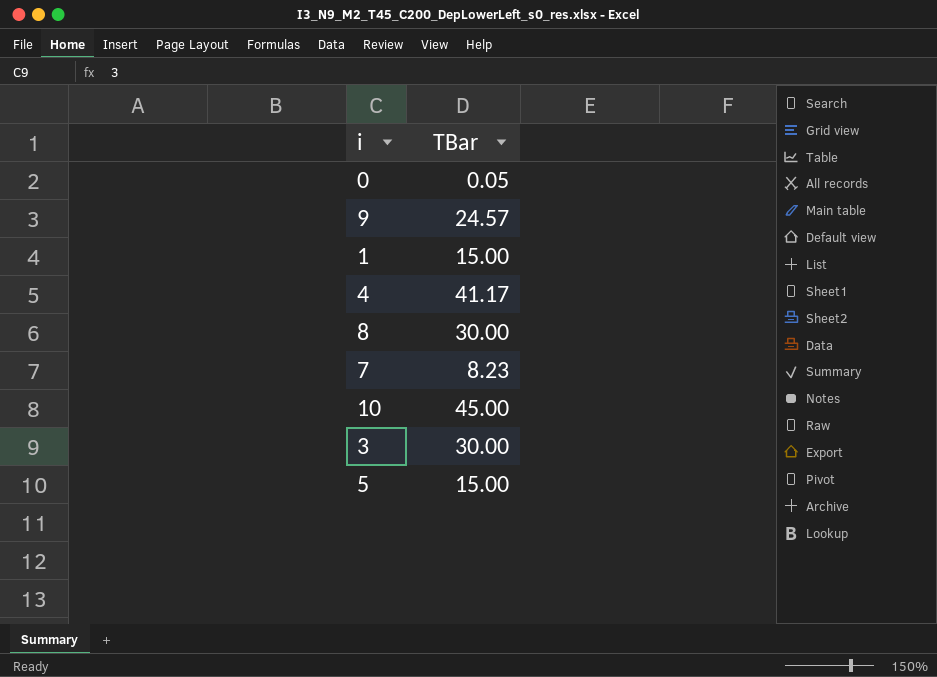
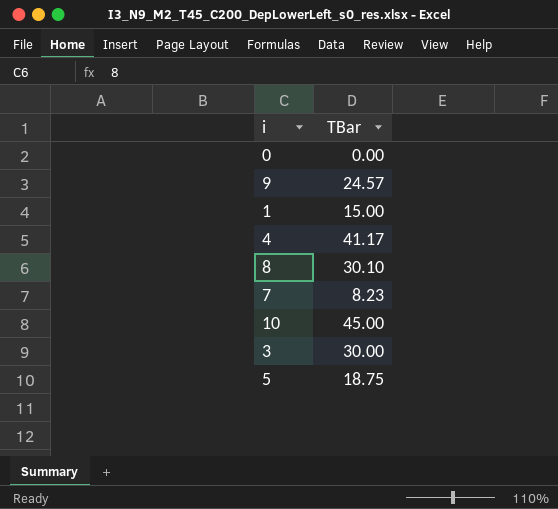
0 | TBar: 0.05 -> 0.00
8 | TBar: 30.00 -> 30.10
5 | TBar: 15.00 -> 18.75

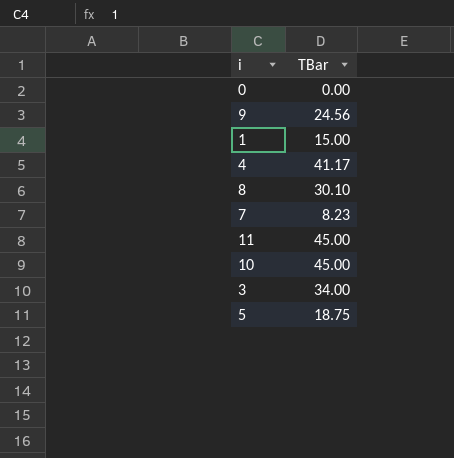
9 | TBar: 24.57 -> 24.56
row 11: none -> 45.00
3 | TBar: 30.00 -> 34.00

